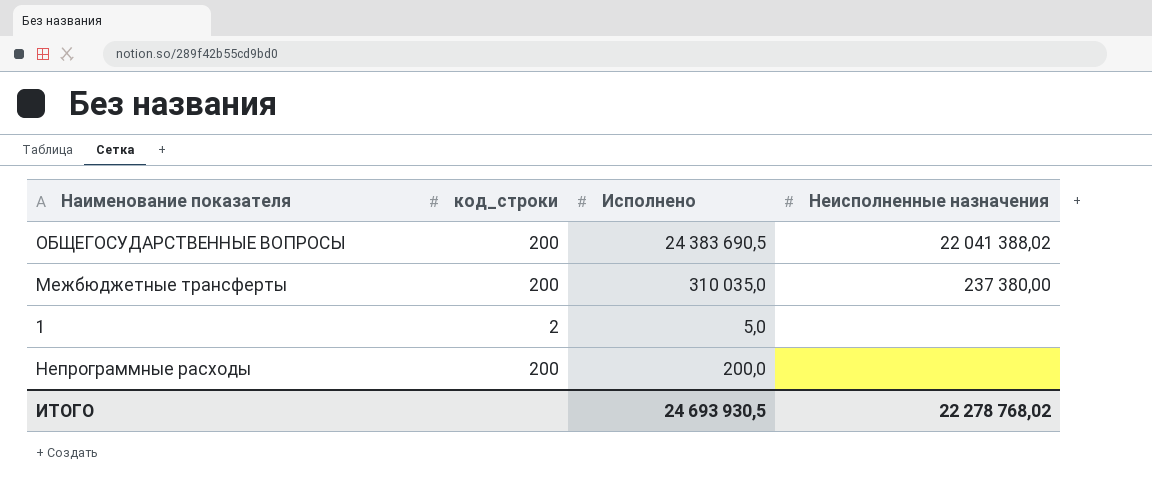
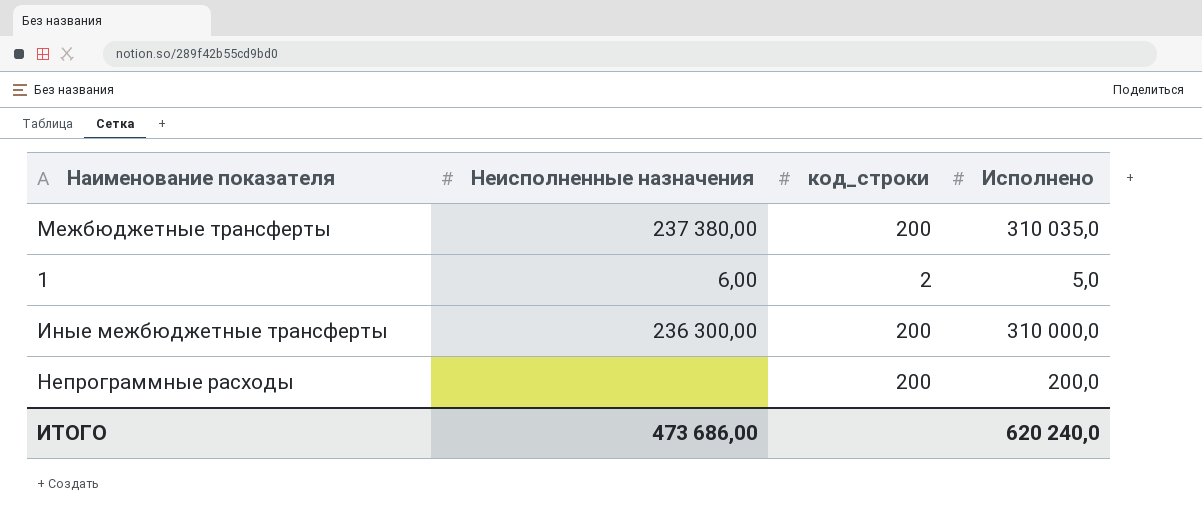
column Неисполненные назначения | position: 4 -> 2
row ОБЩЕГОСУДАРСТВЕННЫЕ ВОПРОСЫ: 200 | 24 383 690,5 | 22 041 388,02 -> none
1 | Неисполненные назначения: none -> 6,00
row Иные межбюджетные трансферты: none -> 236 300,00 | 200 | 310 000,0
ИТОГО | Неисполненные назначения: 22 278 768,02 -> 473 686,00
ИТОГО | Исполнено: 24 693 930,5 -> 620 240,0

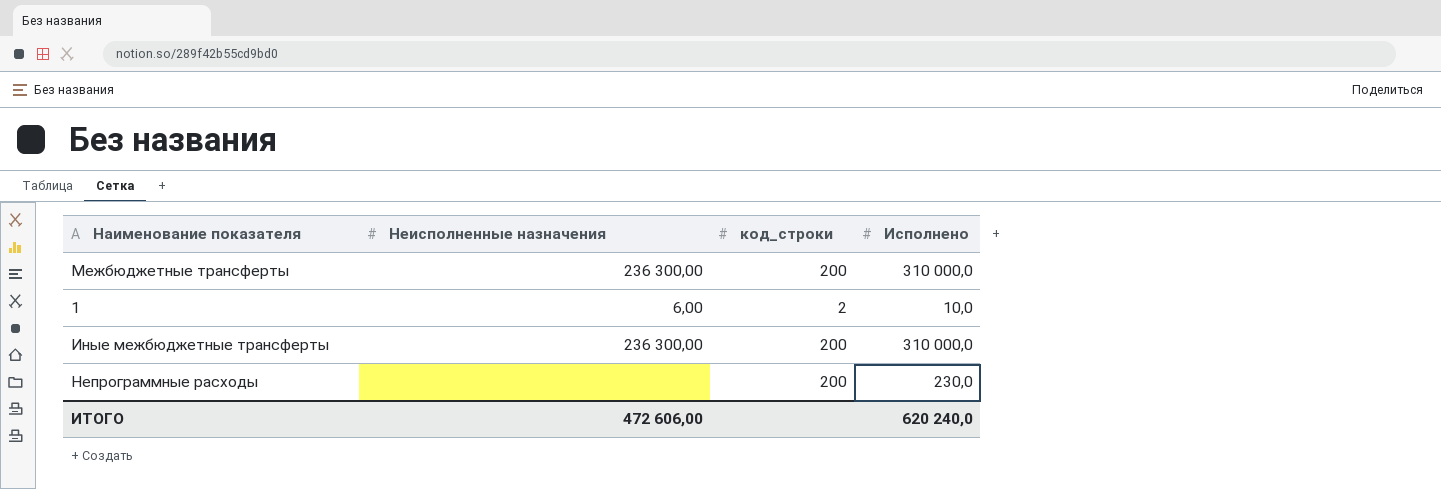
Межбюджетные трансферты | Неисполненные назначения: 237 380,00 -> 236 300,00
Межбюджетные трансферты | Исполнено: 310 035,0 -> 310 000,0
1 | Исполнено: 5,0 -> 10,0
Непрограммные расходы | Исполнено: 200,0 -> 230,0
ИТОГО | Неисполненные назначения: 473 686,00 -> 472 606,00

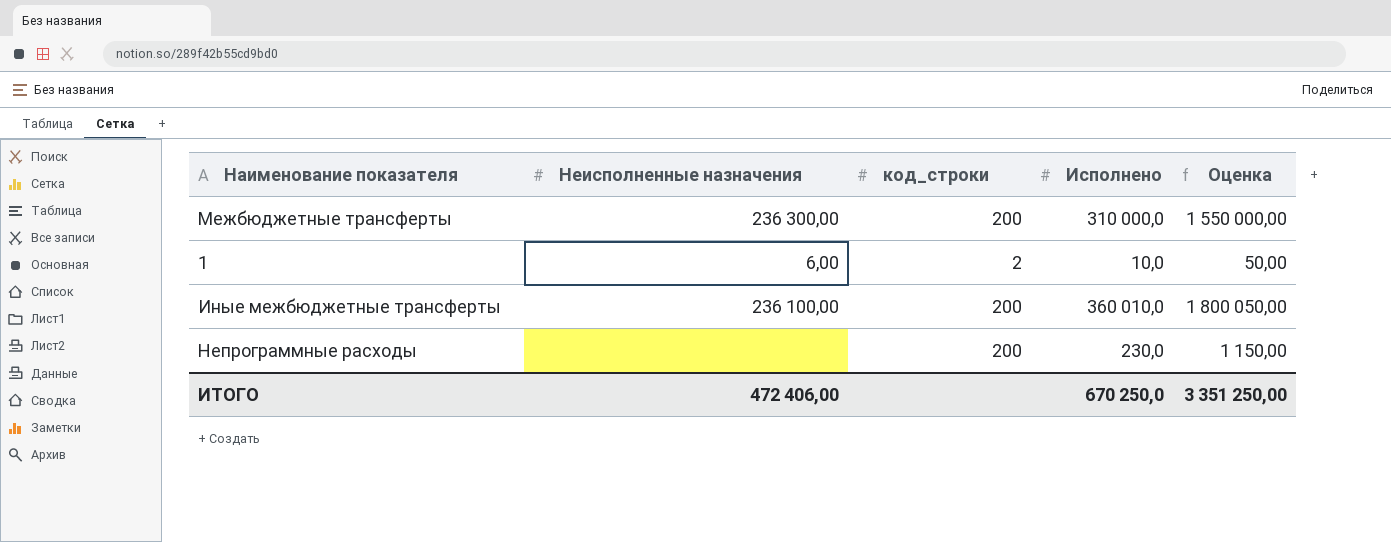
column Оценка | formula: none -> [Исполнено] * 5
Иные межбюджетные трансферты | Неисполненные назначения: 236 300,00 -> 236 100,00
Иные межбюджетные трансферты | Исполнено: 310 000,0 -> 360 010,0
ИТОГО | Неисполненные назначения: 472 606,00 -> 472 406,00
ИТОГО | Исполнено: 620 240,0 -> 670 250,0

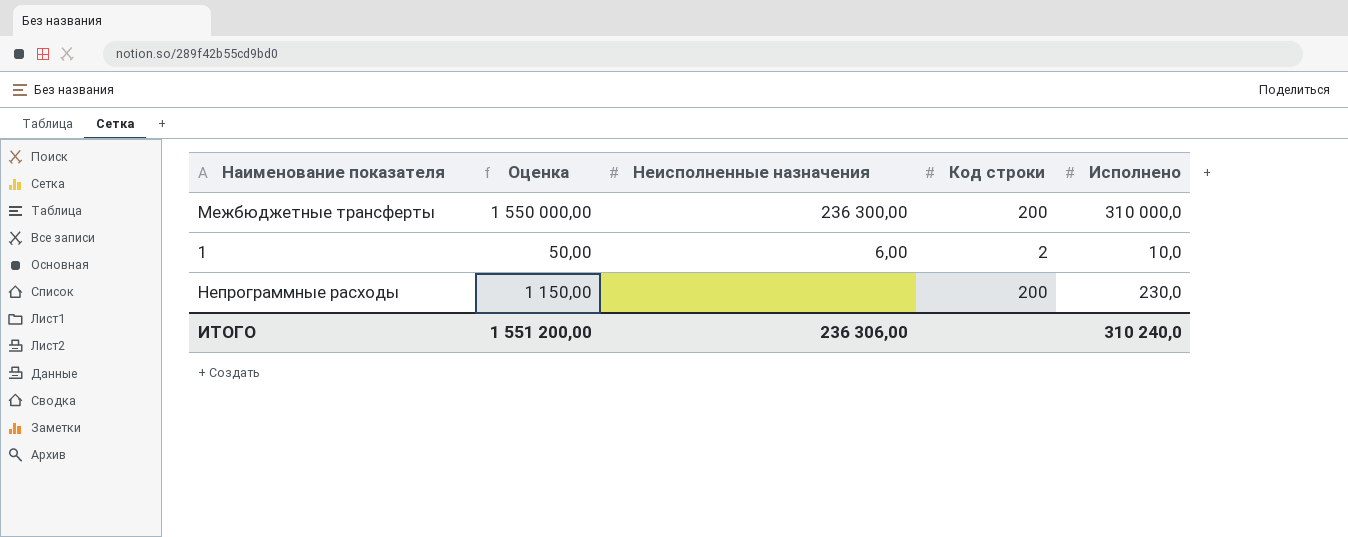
column Оценка | position: 5 -> 2
column name: код_строки -> Код строки
row Иные межбюджетные трансферты: 236 100,00 | 200 | 360 010,0 | 1 800 050,00 -> none
ИТОГО | Оценка: 3 351 250,00 -> 1 551 200,00
ИТОГО | Неисполненные назначения: 472 406,00 -> 236 306,00
ИТОГО | Исполнено: 670 250,0 -> 310 240,0

